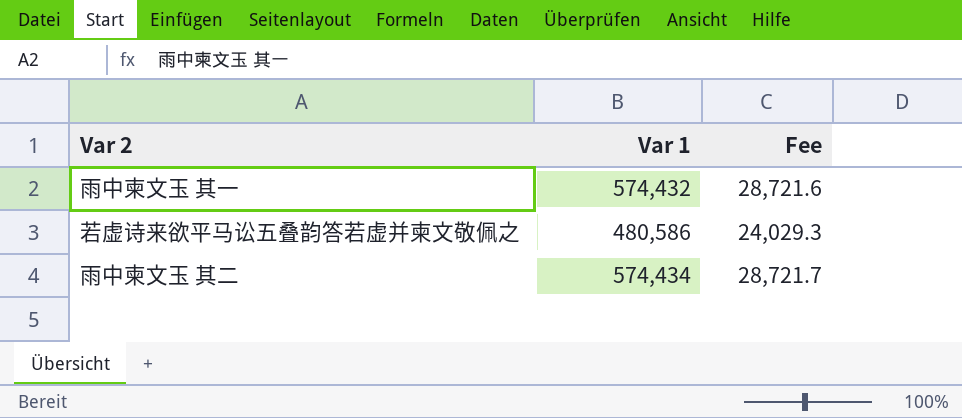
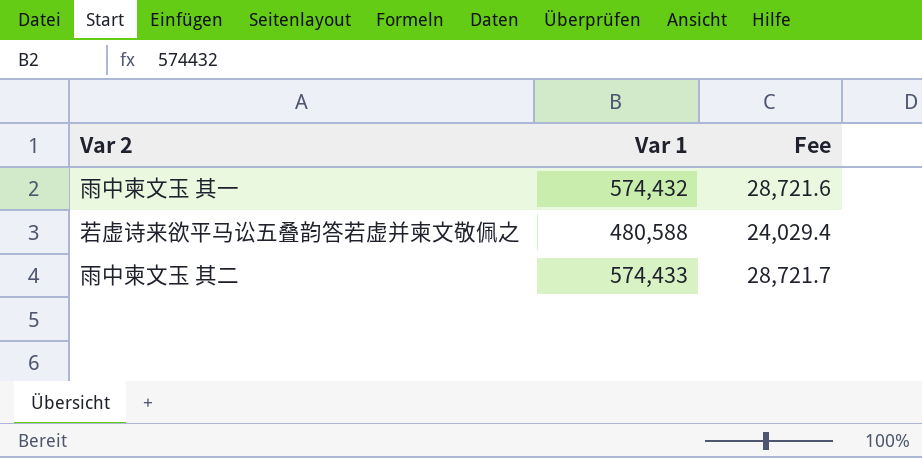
若虚诗来欲平马讼五叠韵答若虚并柬文敬佩之 | Var 1: 480,586 -> 480,588
若虚诗来欲平马讼五叠韵答若虚并柬文敬佩之 | Fee: 24,029.3 -> 24,029.4
雨中柬文玉 其二 | Var 1: 574,434 -> 574,433

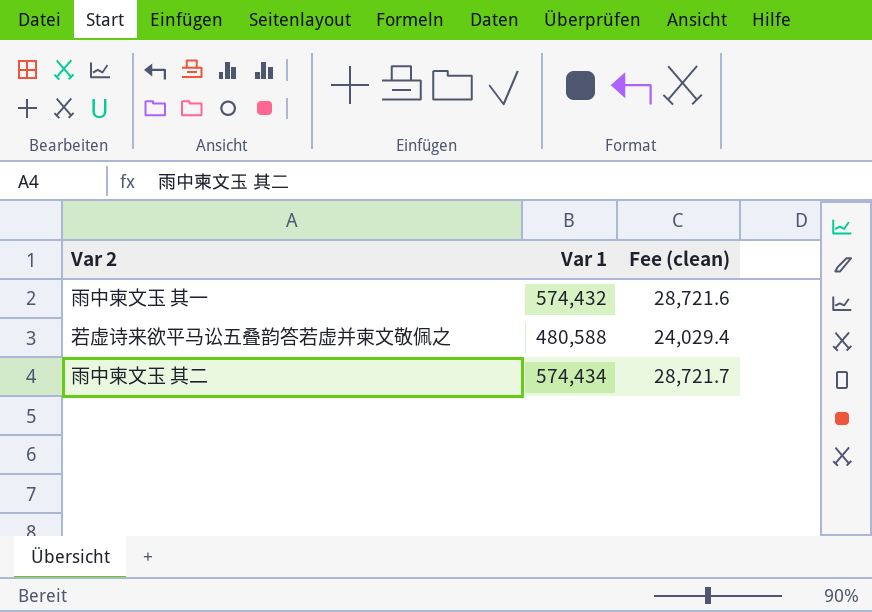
column name: Fee -> Fee (clean)
雨中柬文玉 其二 | Var 1: 574,433 -> 574,434

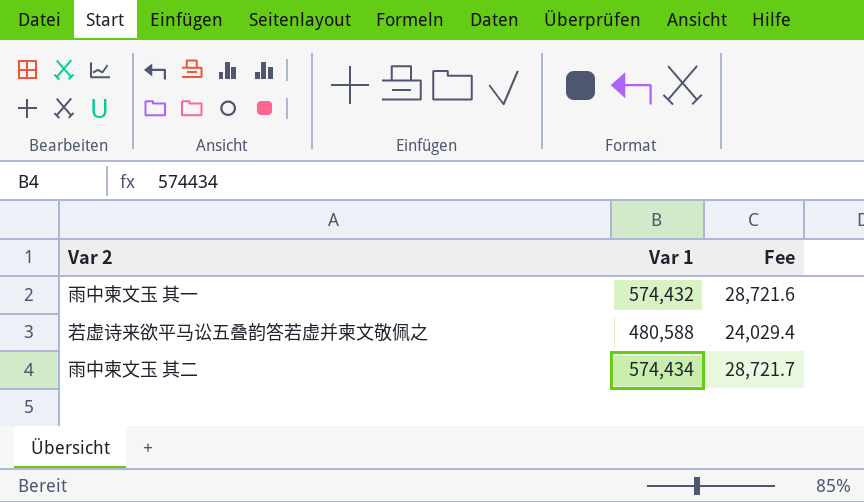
column name: Fee (clean) -> Fee

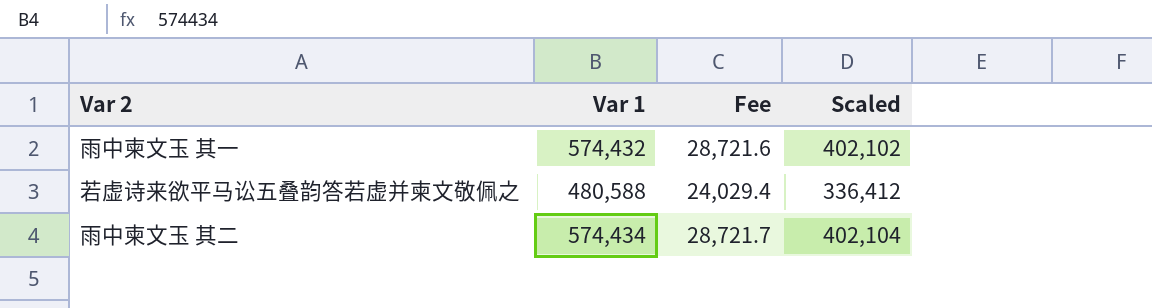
column Scaled | formula: none -> [Var 1] * 0.7

